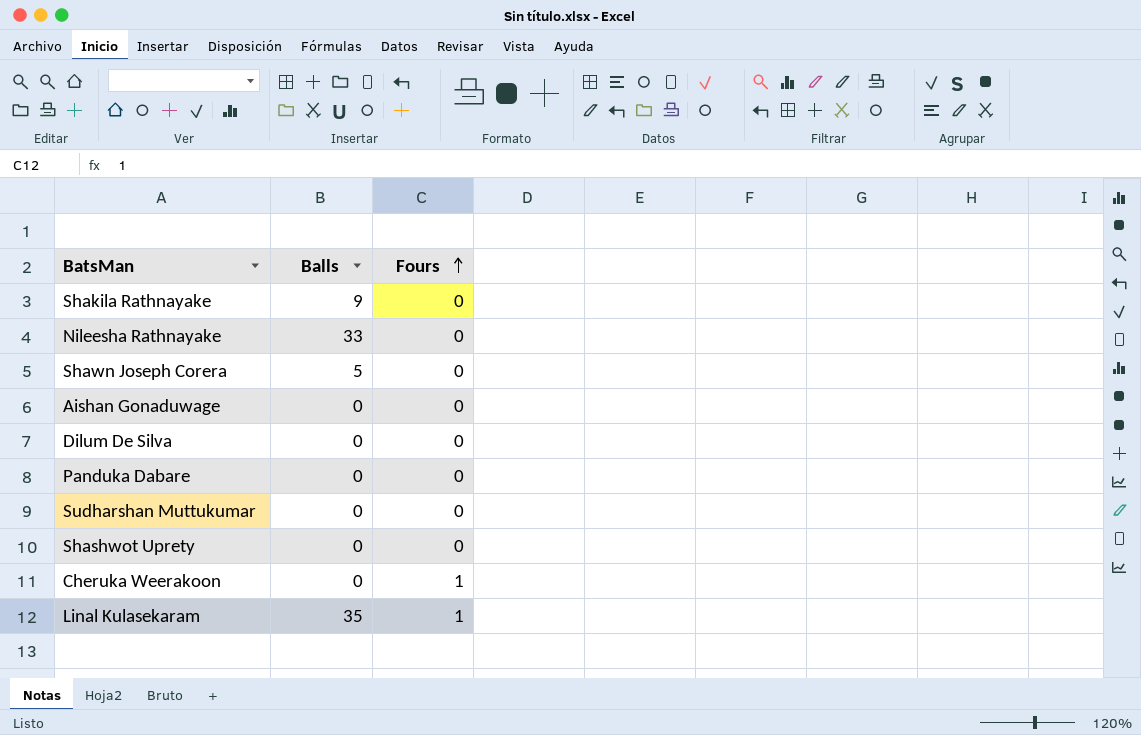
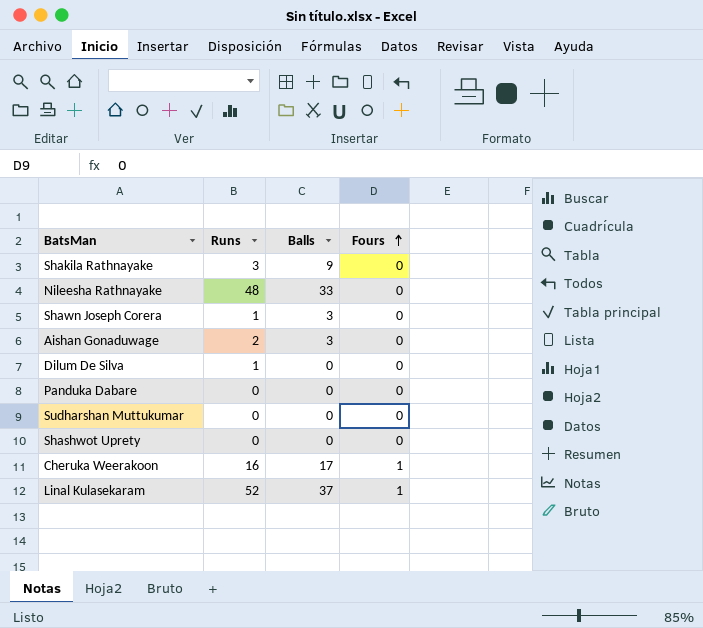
column Runs | position: none -> 2
Shawn Joseph Corera | Balls: 5 -> 3
Aishan Gonaduwage | Balls: 0 -> 3
Cheruka Weerakoon | Balls: 0 -> 17
Linal Kulasekaram | Balls: 35 -> 37

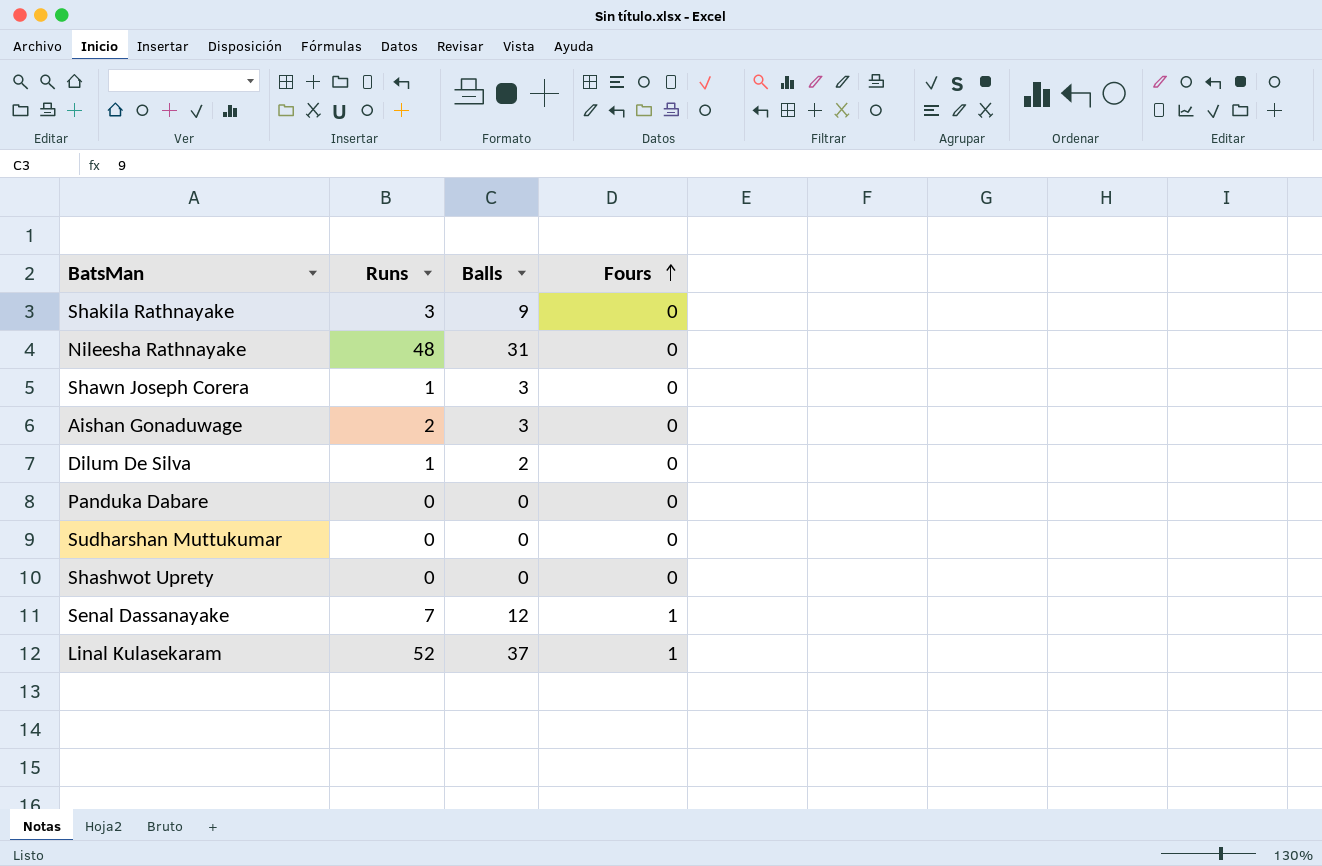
row Cheruka Weerakoon: 16 | 17 | 1 -> none
Nileesha Rathnayake | Balls: 33 -> 31
Dilum De Silva | Balls: 0 -> 2
row Senal Dassanayake: none -> 7 | 12 | 1

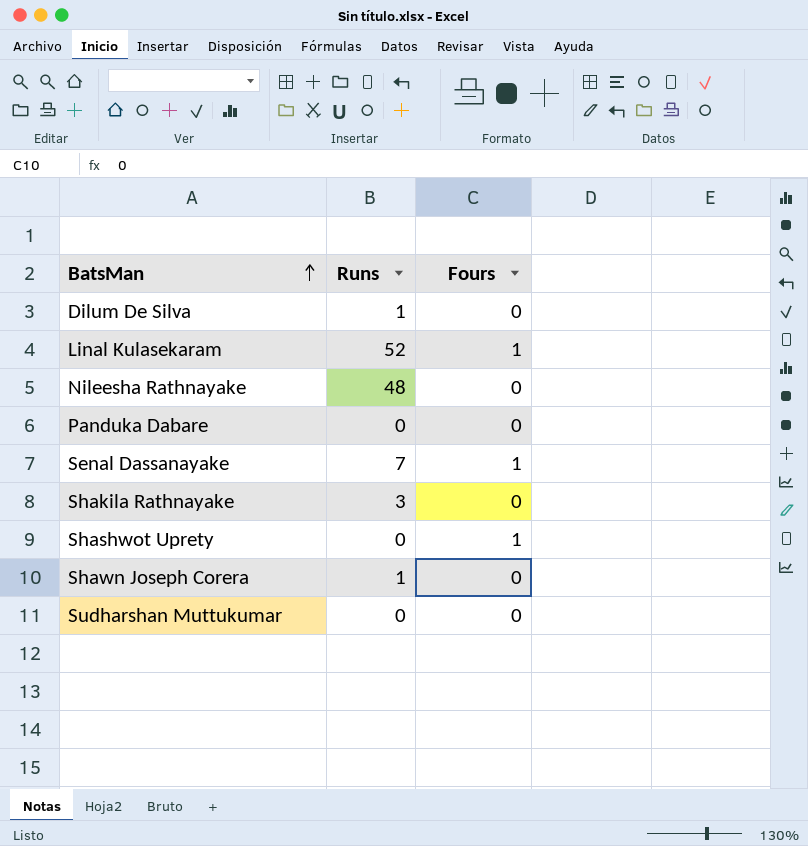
row order: Fours ascending -> BatsMan ascending
column Balls | position: 3 -> none
row Aishan Gonaduwage: 2 | 3 | 0 -> none
Shashwot Uprety | Fours: 0 -> 1

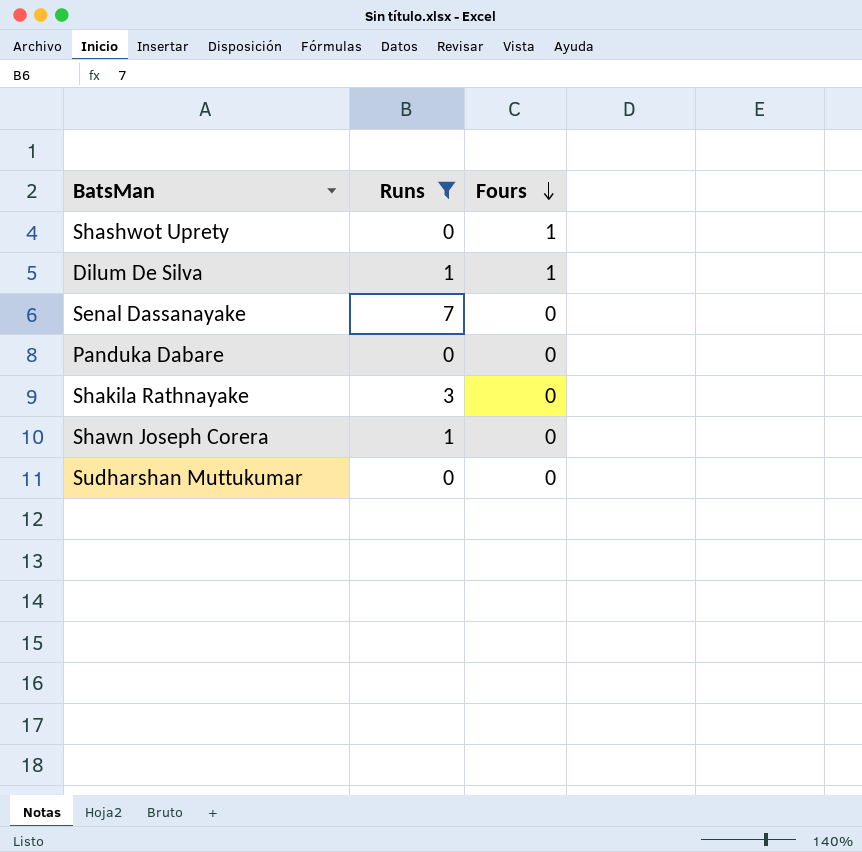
filter: none -> Runs <= 7
row order: BatsMan ascending -> Fours descending
Dilum De Silva | Fours: 0 -> 1
Senal Dassanayake | Fours: 1 -> 0

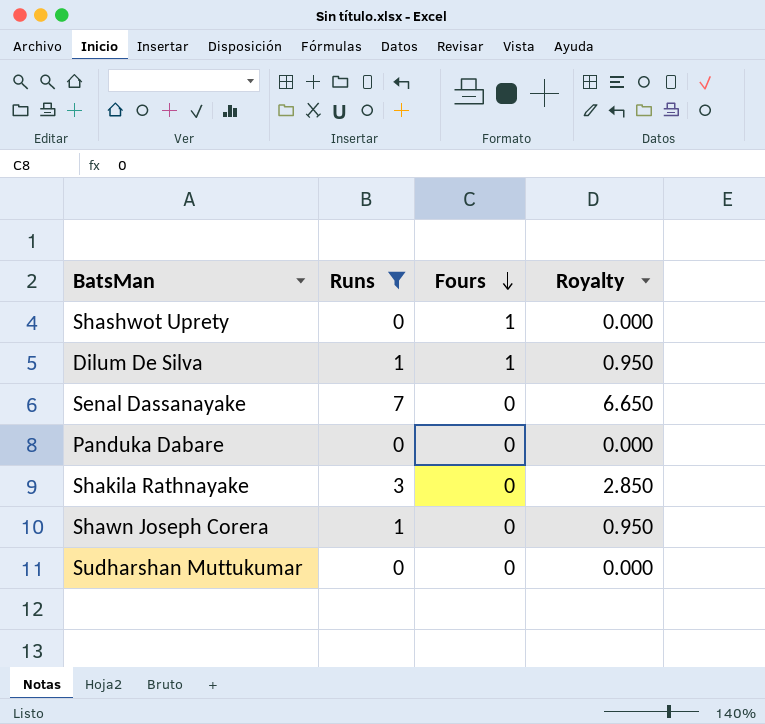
column Royalty | formula: none -> [Runs] * 0.95

